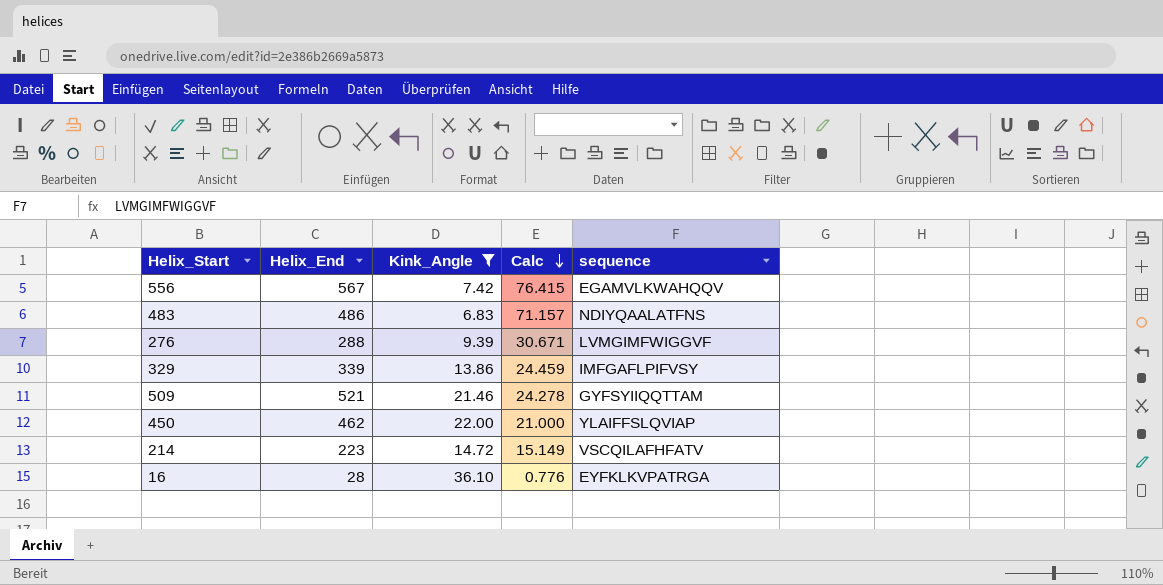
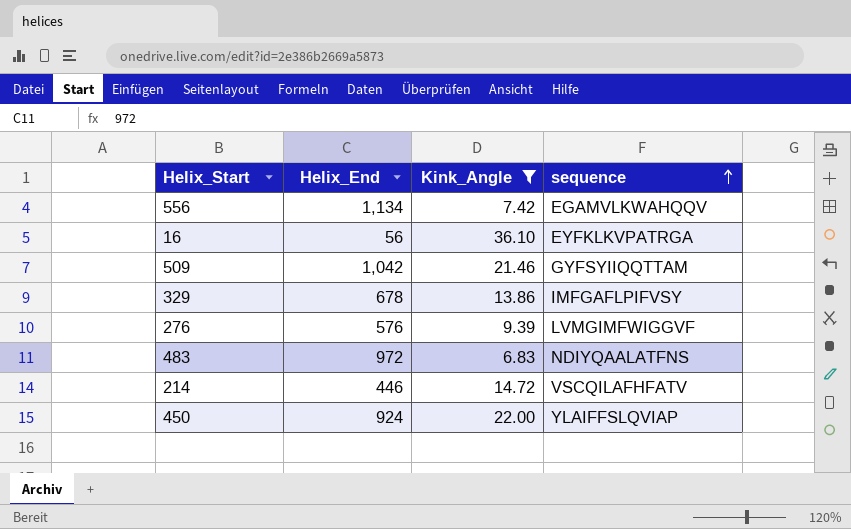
row order: Calc descending -> sequence ascending
column Calc | formula: [Helix_End] / [Kink_Angle] -> none
556 | Helix_End: 567 -> 1,134
16 | Helix_End: 28 -> 56
509 | Helix_End: 521 -> 1,042
329 | Helix_End: 339 -> 678
276 | Helix_End: 288 -> 576
483 | Helix_End: 486 -> 972
214 | Helix_End: 223 -> 446
450 | Helix_End: 462 -> 924

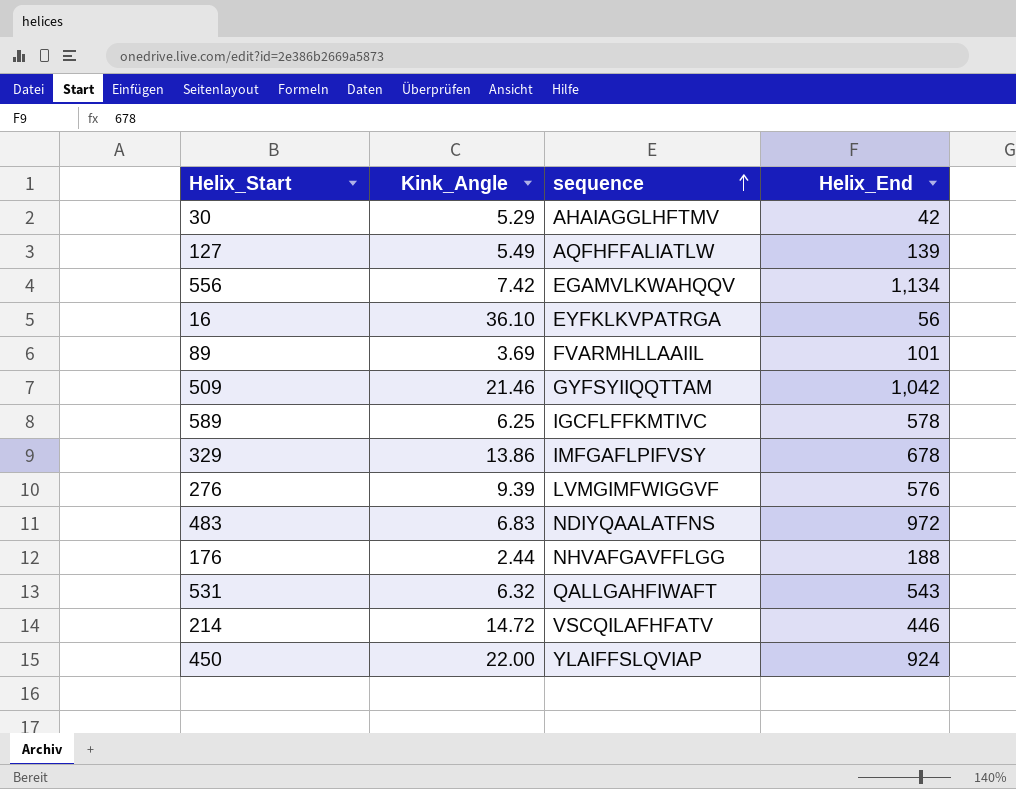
filter: Kink_Angle >= 6.83 -> none
column Helix_End | position: 2 -> 4

